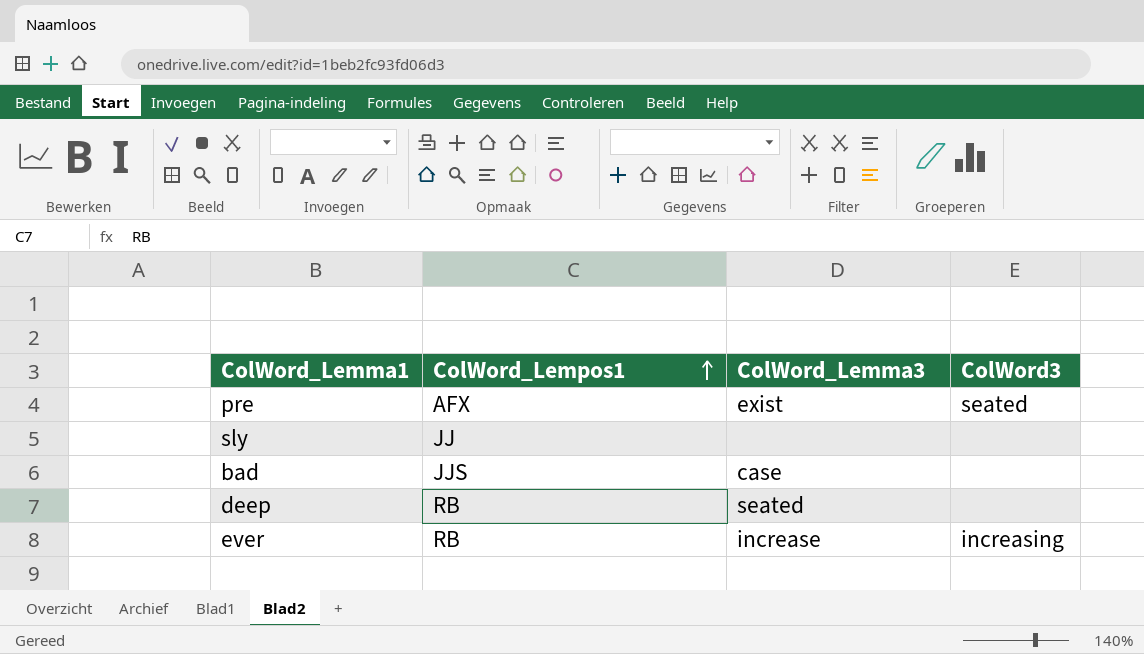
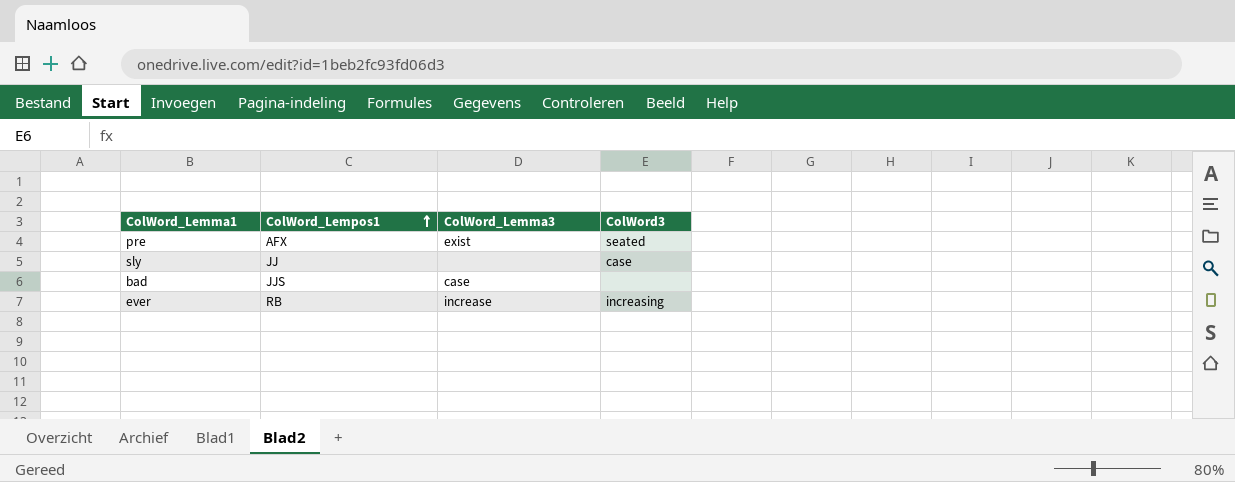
row deep: RB | seated | none -> none
sly | ColWord3: none -> case

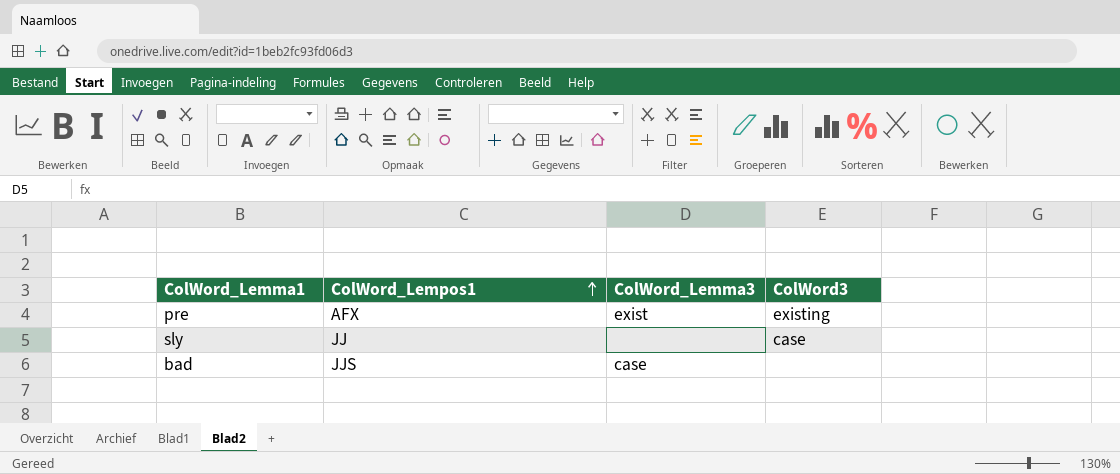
row ever: RB | increase | increasing -> none
pre | ColWord3: seated -> existing

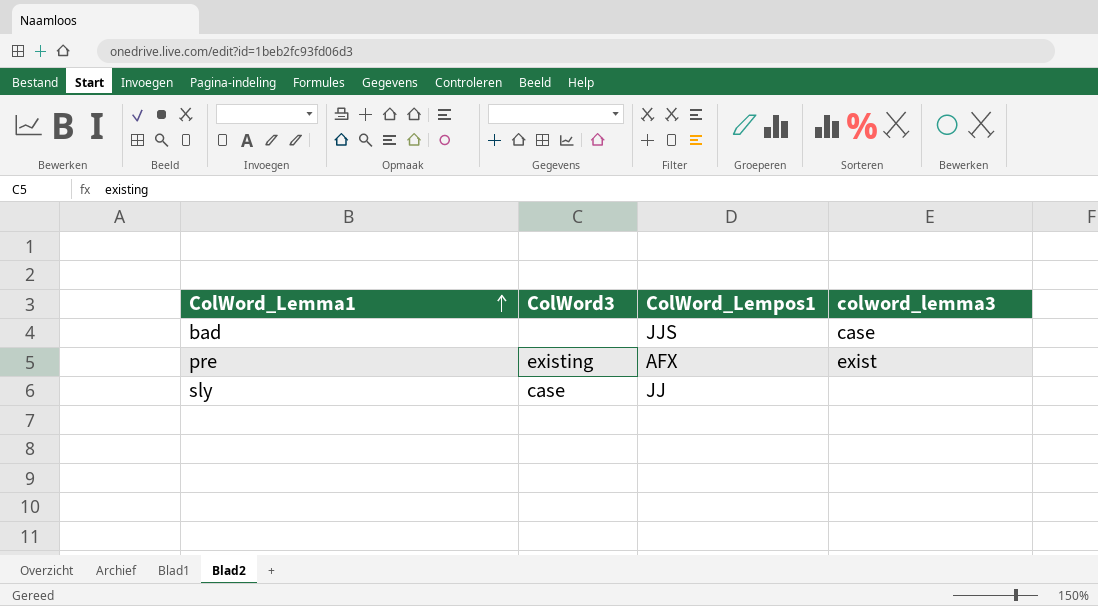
row order: ColWord_Lempos1 ascending -> ColWord_Lemma1 ascending
column ColWord3 | position: 4 -> 2
column name: ColWord_Lemma3 -> colword_lemma3

